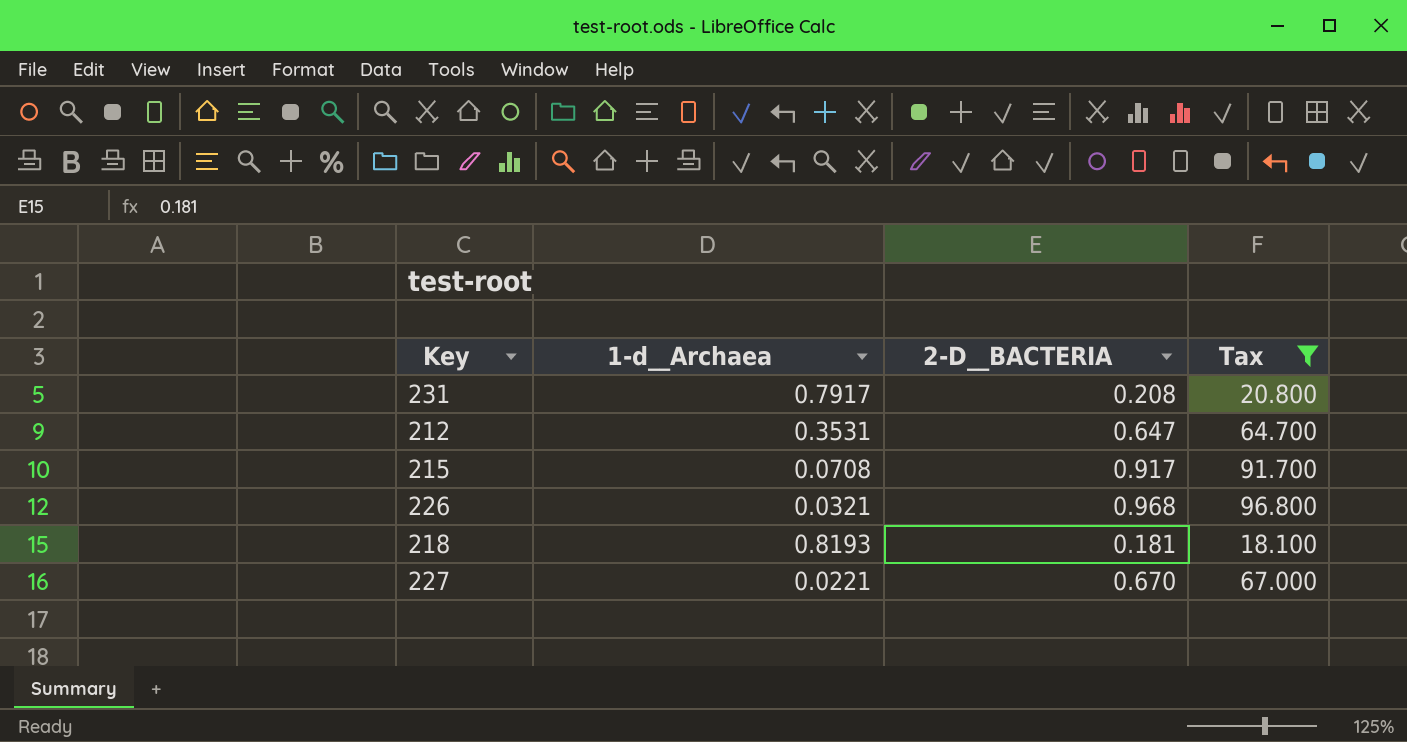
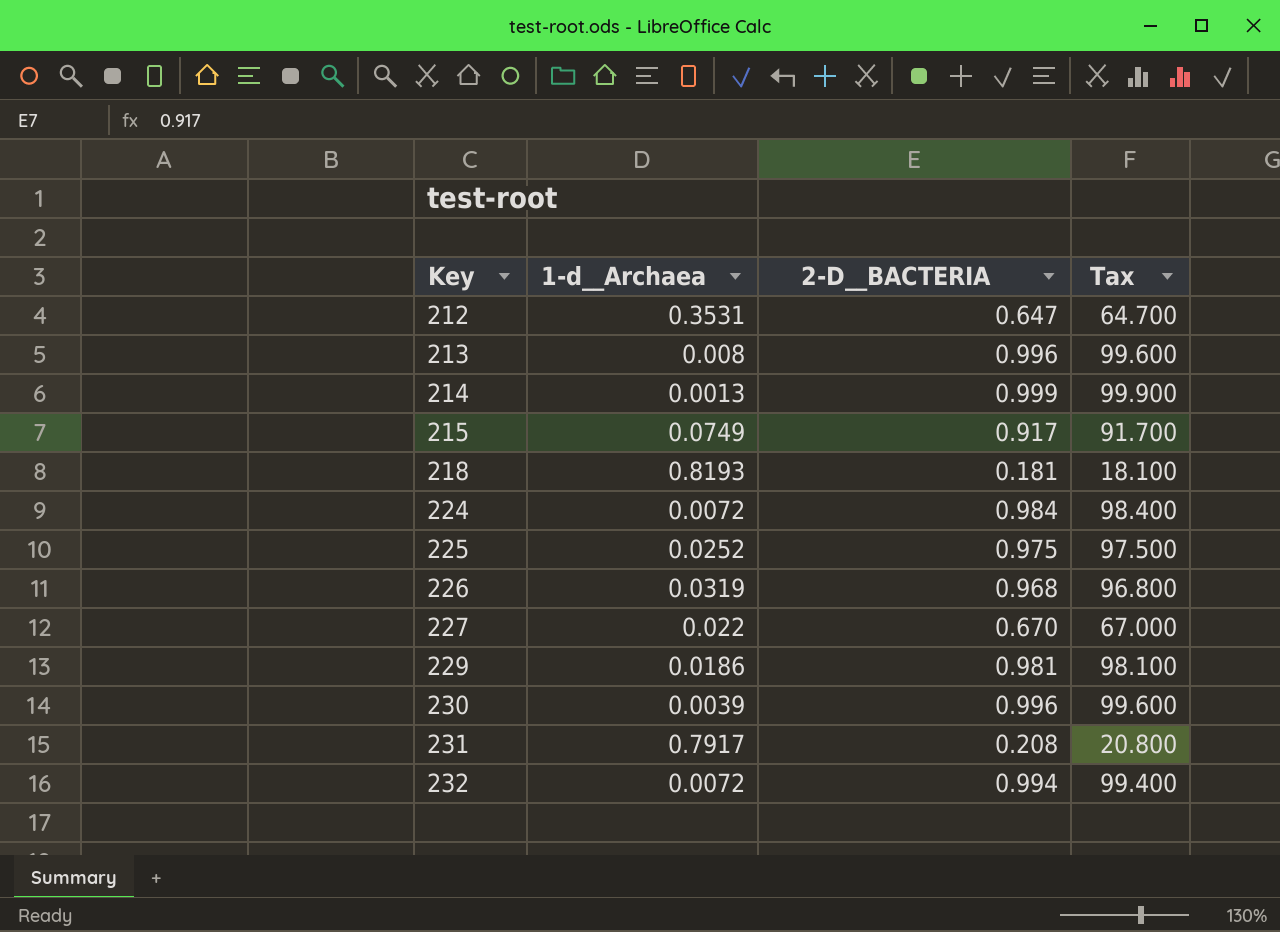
filter: Tax <= 96.800 -> none
row order: none -> Key ascending
215 | 1-d__Archaea: 0.0708 -> 0.0749
226 | 1-d__Archaea: 0.0321 -> 0.0319
227 | 1-d__Archaea: 0.0221 -> 0.022

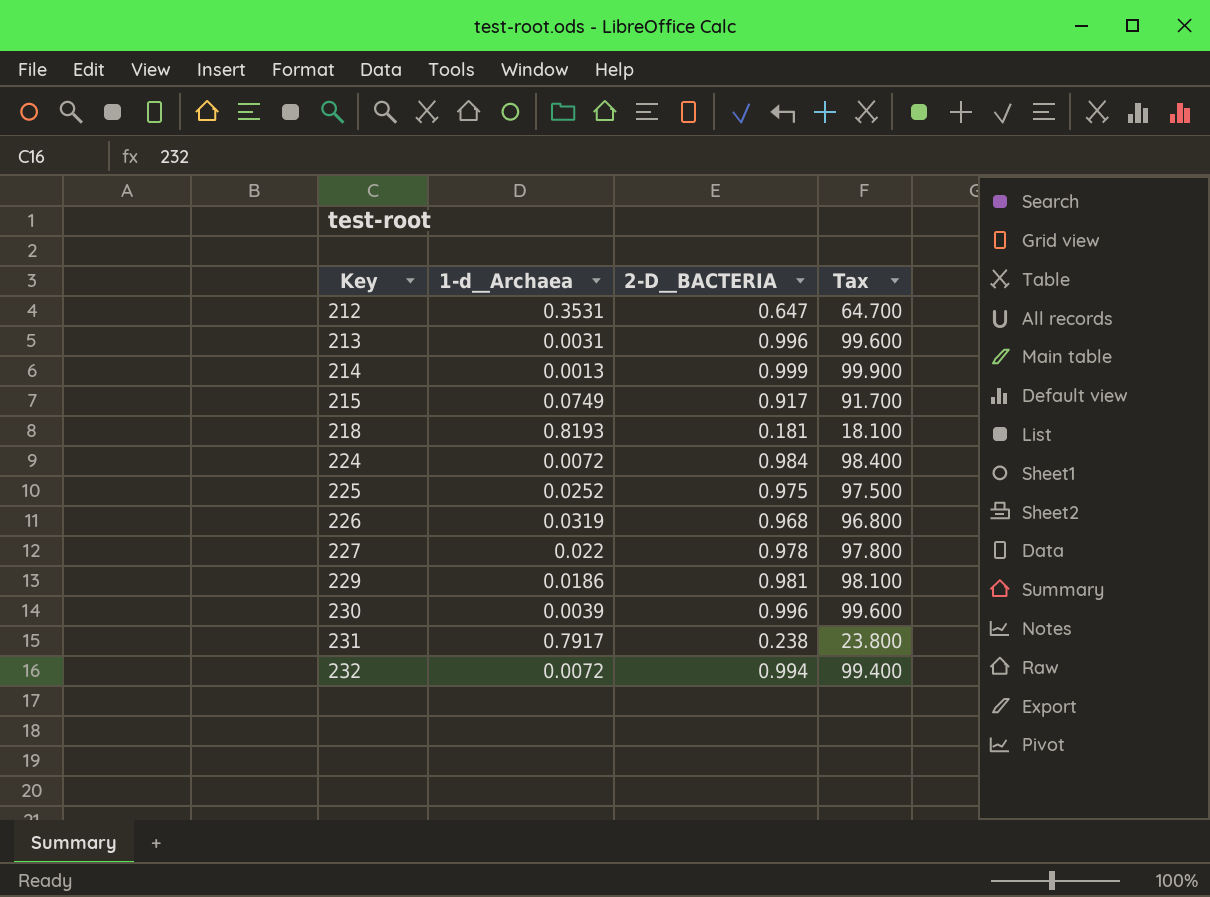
213 | 1-d__Archaea: 0.008 -> 0.0031
227 | 2-D__BACTERIA: 0.670 -> 0.978
227 | Tax: 67.000 -> 97.800
231 | 2-D__BACTERIA: 0.208 -> 0.238
231 | Tax: 20.800 -> 23.800

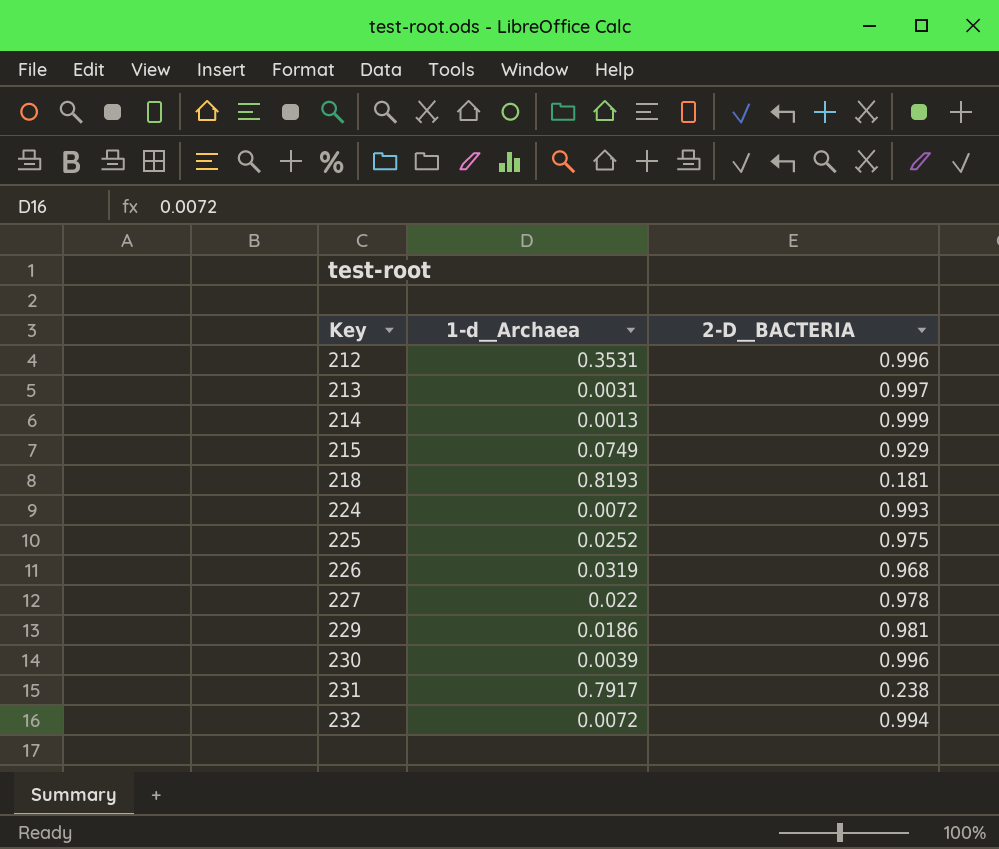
column Tax | formula: [2-D__BACTERIA] * 100 -> none
212 | 2-D__BACTERIA: 0.647 -> 0.996
213 | 2-D__BACTERIA: 0.996 -> 0.997
215 | 2-D__BACTERIA: 0.917 -> 0.929
224 | 2-D__BACTERIA: 0.984 -> 0.993

